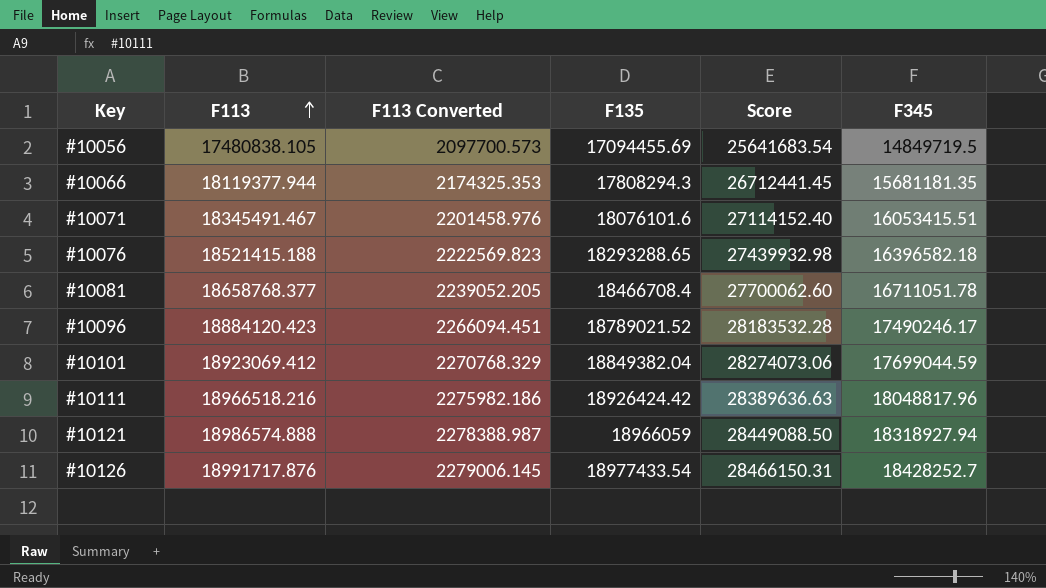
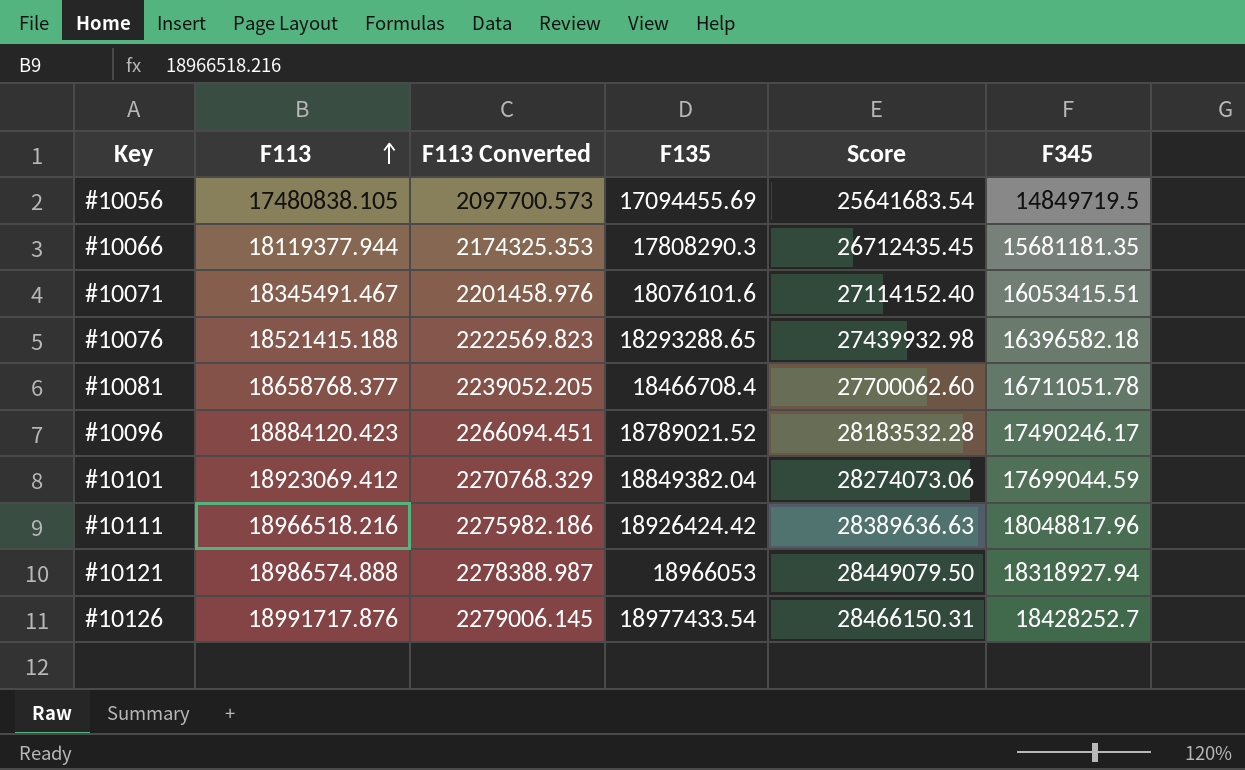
#10066 | F135: 17808294.3 -> 17808290.3
#10066 | Score: 26712441.45 -> 26712435.45
#10121 | F135: 18966059 -> 18966053
#10121 | Score: 28449088.50 -> 28449079.50

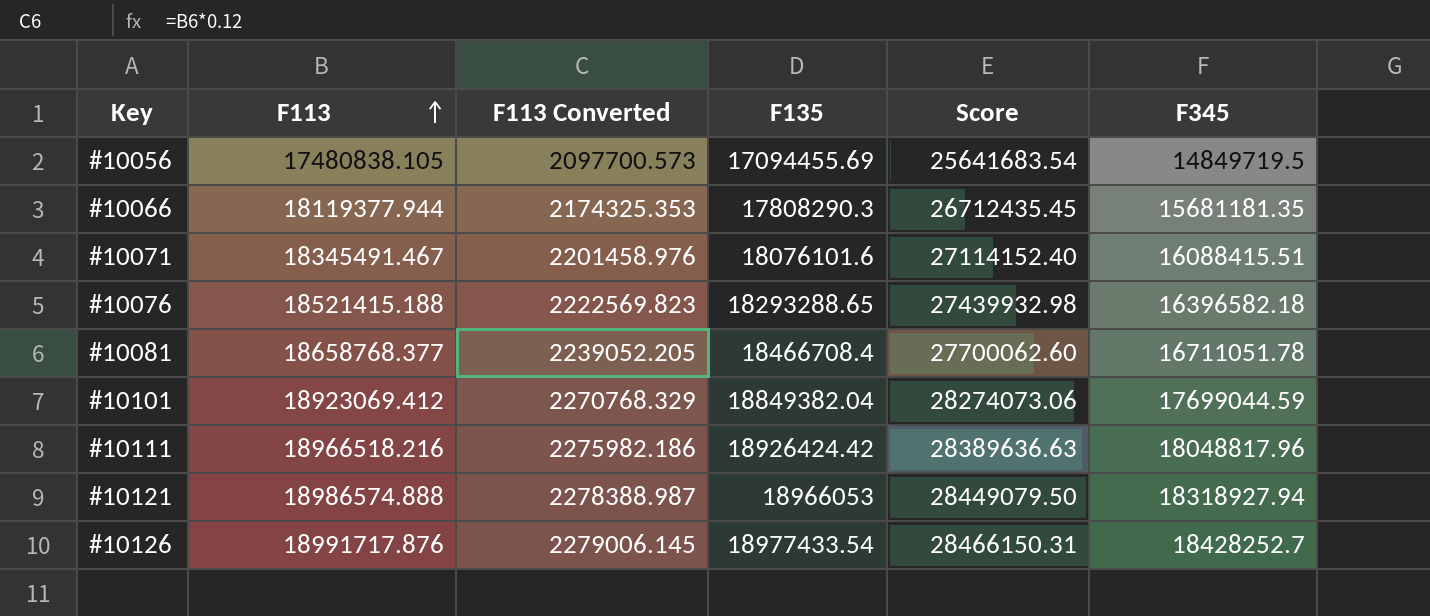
row #10096: 18884120.423 | 2266094.451 | 18789021.52 | 28183532.28 | 17490246.17 -> none
#10071 | F345: 16053415.51 -> 16088415.51

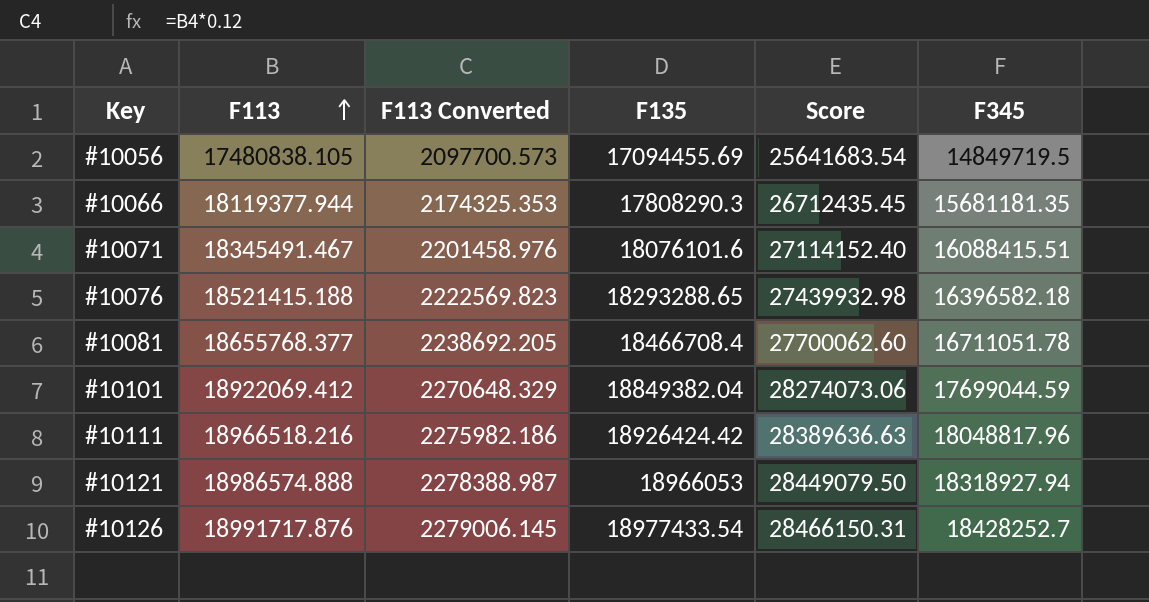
#10081 | F113: 18658768.377 -> 18655768.377
#10081 | F113 Converted: 2239052.205 -> 2238692.205
#10101 | F113: 18923069.412 -> 18922069.412
#10101 | F113 Converted: 2270768.329 -> 2270648.329

